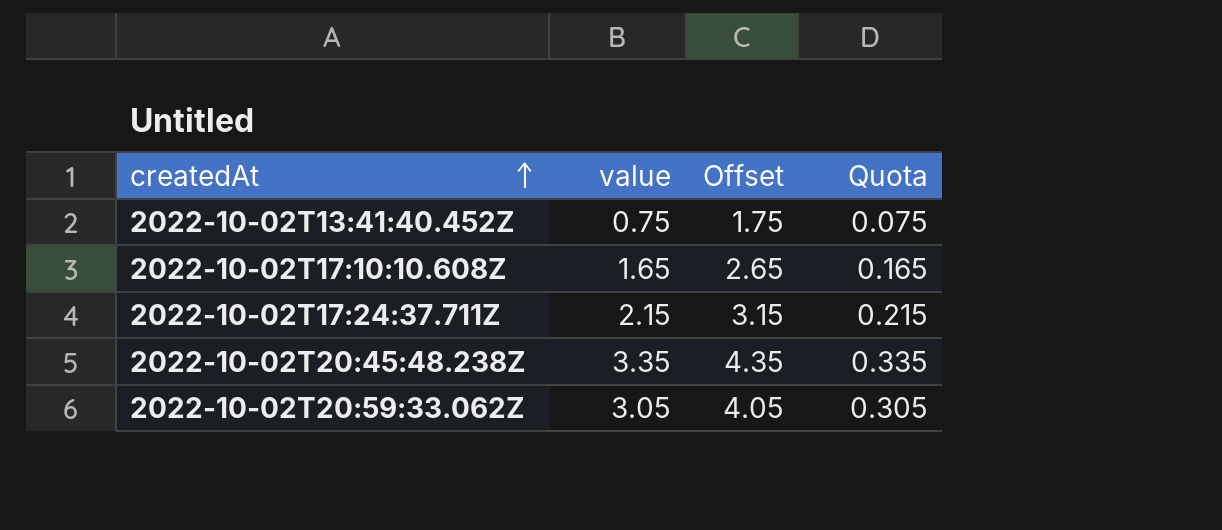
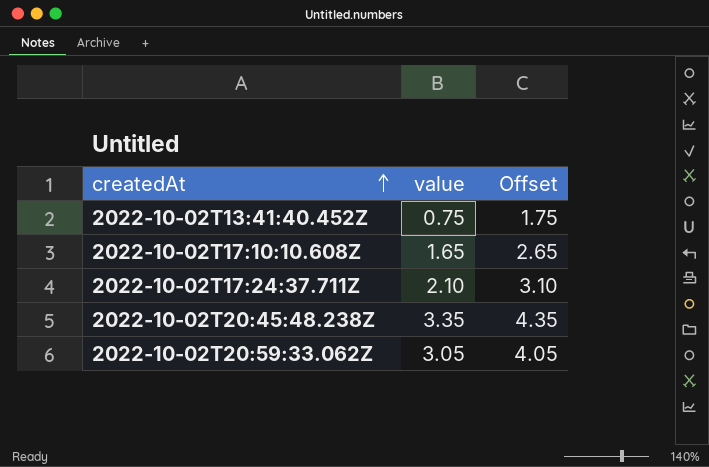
column Quota | formula: [value] * 0.1 -> none
2022-10-02T17:24:37.711Z | value: 2.15 -> 2.10
2022-10-02T17:24:37.711Z | Offset: 3.15 -> 3.10

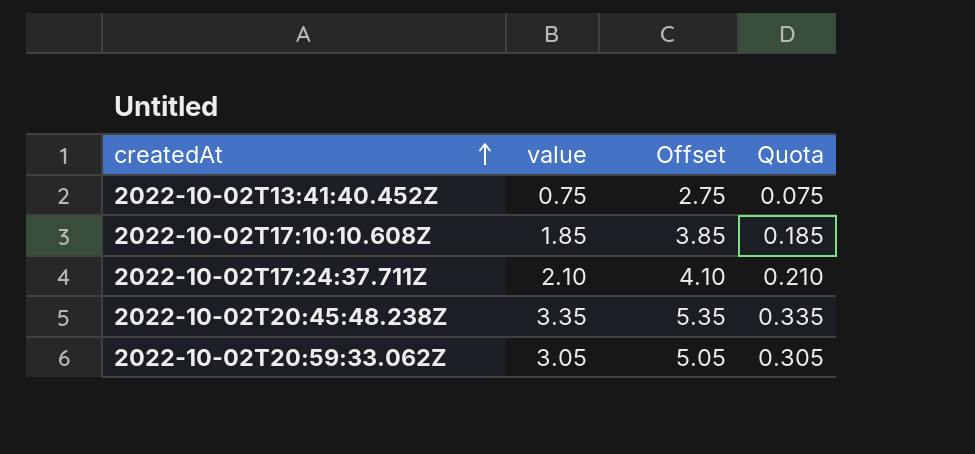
column Offset | formula: [value] + 1 -> [value] + 2
column Quota | formula: none -> [value] * 0.1
2022-10-02T17:10:10.608Z | value: 1.65 -> 1.85

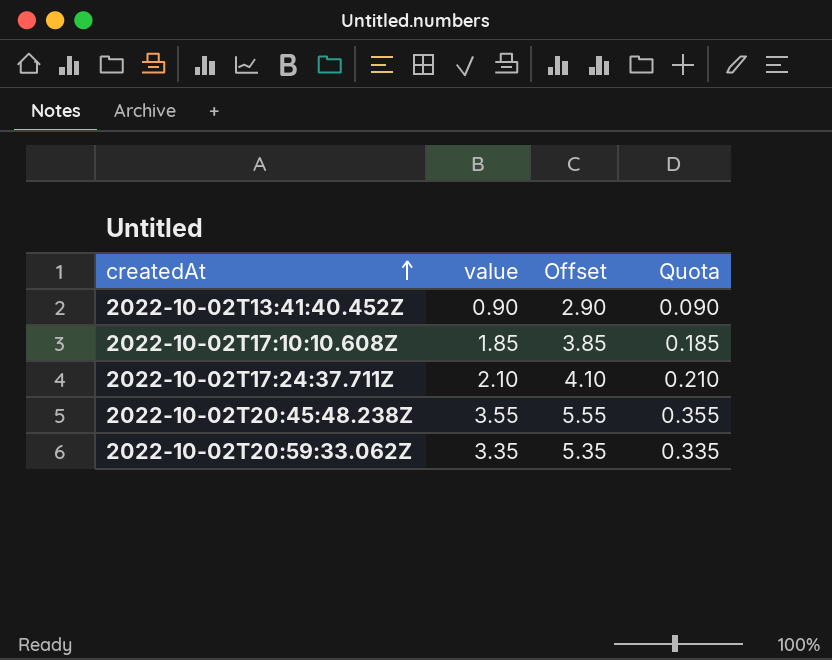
2022-10-02T13:41:40.452Z | value: 0.75 -> 0.90
2022-10-02T13:41:40.452Z | Offset: 2.75 -> 2.90
2022-10-02T13:41:40.452Z | Quota: 0.075 -> 0.090
2022-10-02T20:45:48.238Z | value: 3.35 -> 3.55
2022-10-02T20:45:48.238Z | Offset: 5.35 -> 5.55
2022-10-02T20:45:48.238Z | Quota: 0.335 -> 0.355
2022-10-02T20:59:33.062Z | value: 3.05 -> 3.35
2022-10-02T20:59:33.062Z | Offset: 5.05 -> 5.35
2022-10-02T20:59:33.062Z | Quota: 0.305 -> 0.335

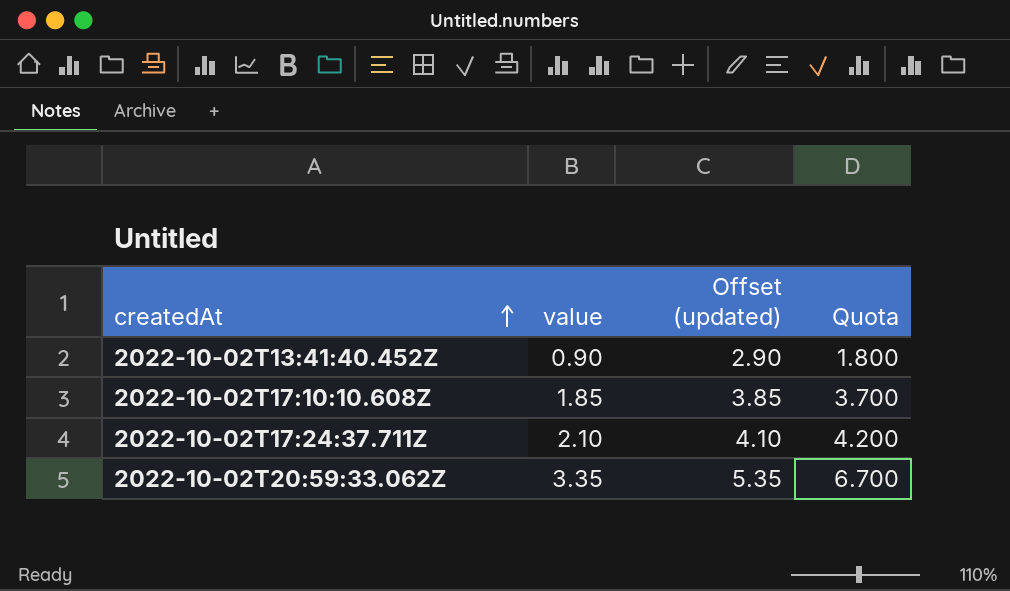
column name: Offset -> Offset (updated)
column Quota | formula: [value] * 0.1 -> [value] * 2
row 2022-10-02T20:45:48.238Z: 3.55 | 5.55 | 0.355 -> none

